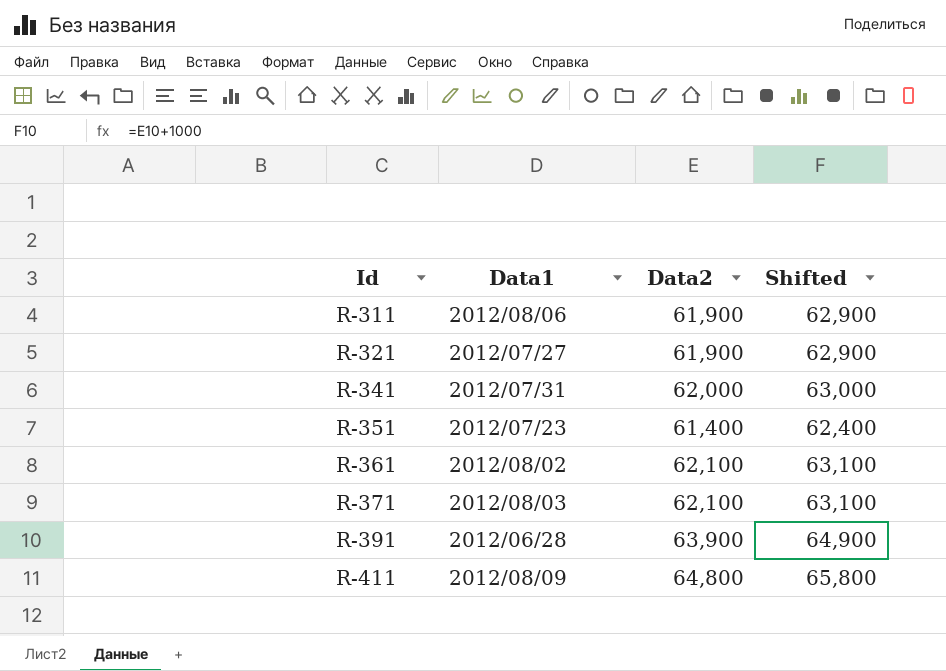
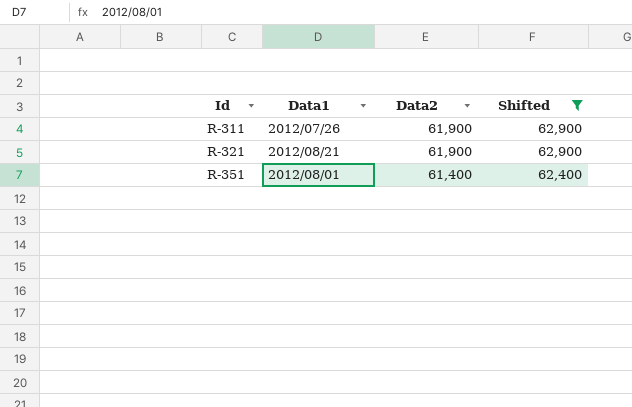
filter: none -> Shifted <= 62,900
R-311 | Data1: 2012/08/06 -> 2012/07/26
R-321 | Data1: 2012/07/27 -> 2012/08/21
R-351 | Data1: 2012/07/23 -> 2012/08/01

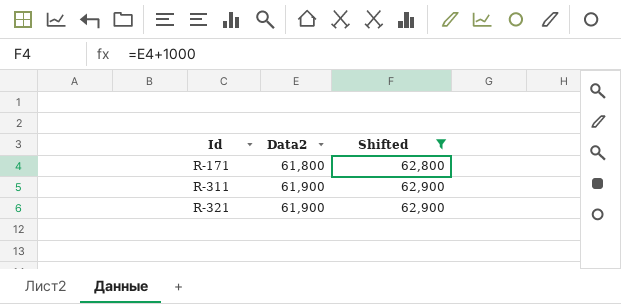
column Data1 | position: 2 -> none
row R-351: 2012/08/01 | 61,400 | 62,400 -> none
row R-171: none -> 61,800 | 62,800

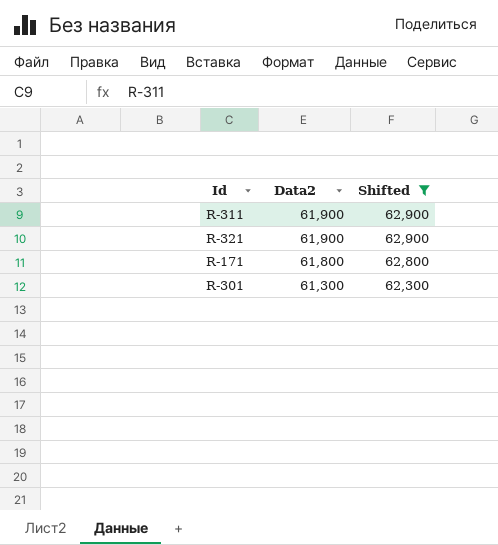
row order: Id ascending -> Data2 descending
row R-301: none -> 61,300 | 62,300

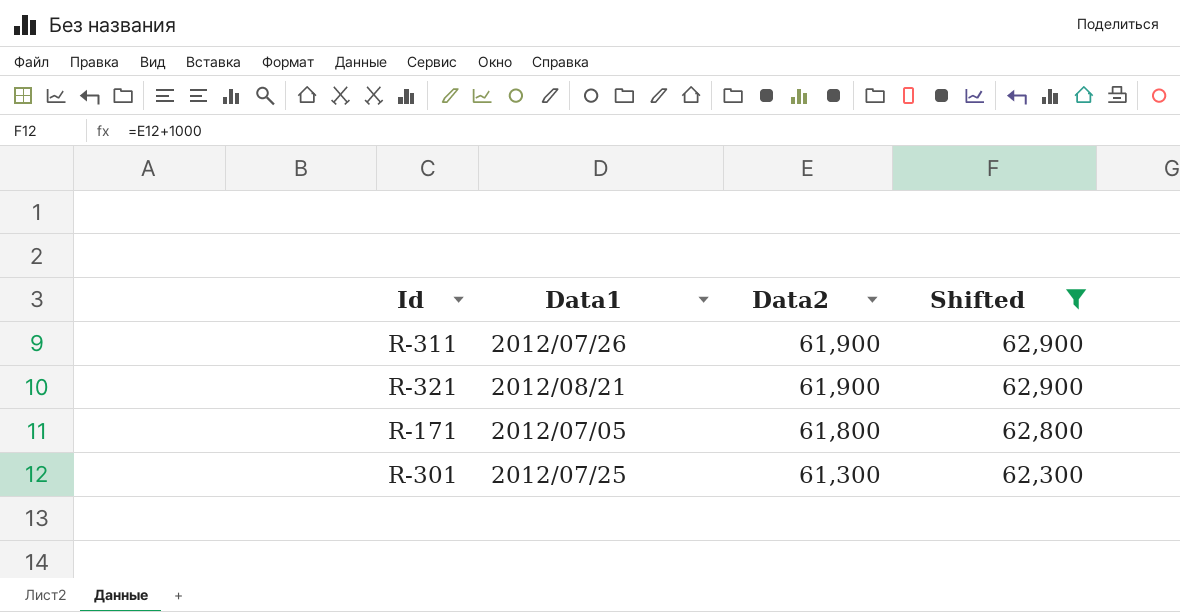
column Data1 | position: none -> 2

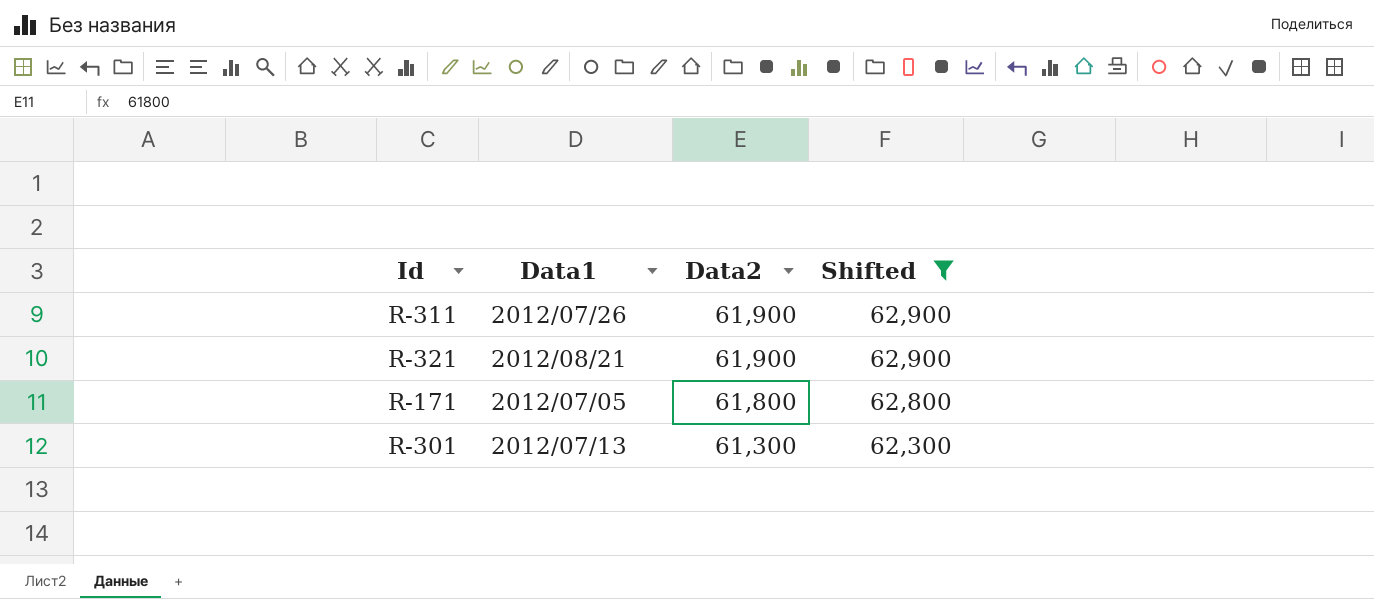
R-301 | Data1: 2012/07/25 -> 2012/07/13

